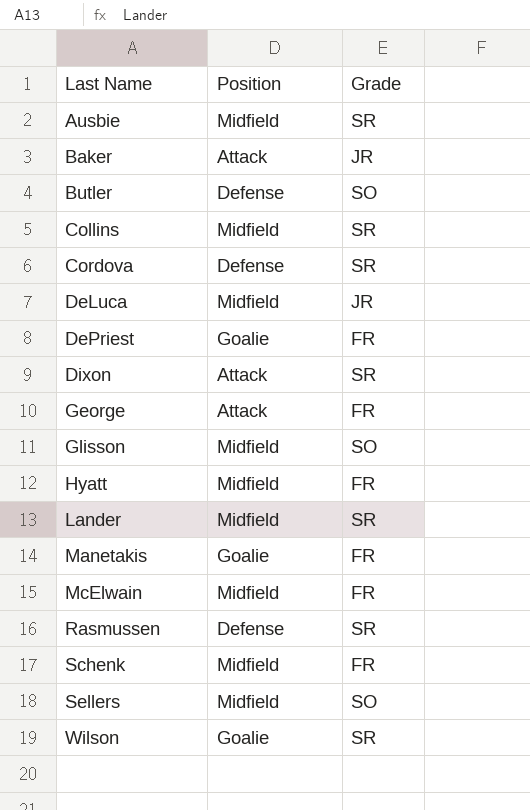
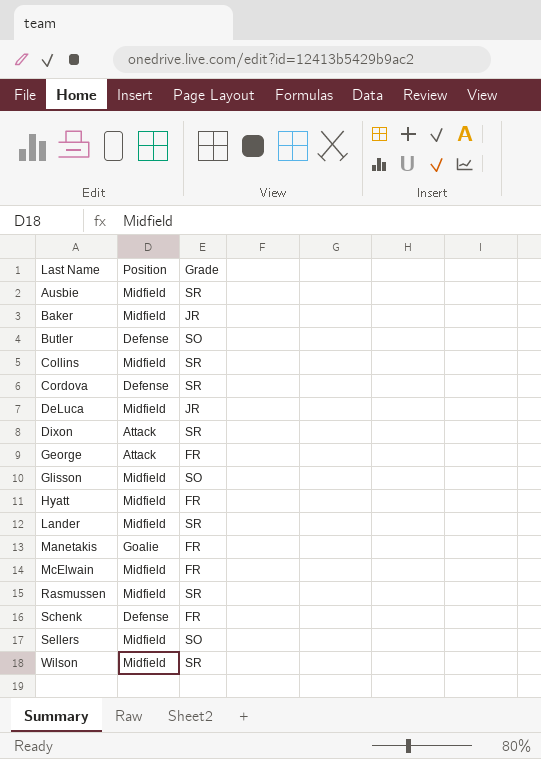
row DePriest: Goalie | FR -> none
Baker | Position: Attack -> Midfield
Rasmussen | Position: Defense -> Midfield
Schenk | Position: Midfield -> Defense
Wilson | Position: Goalie -> Midfield

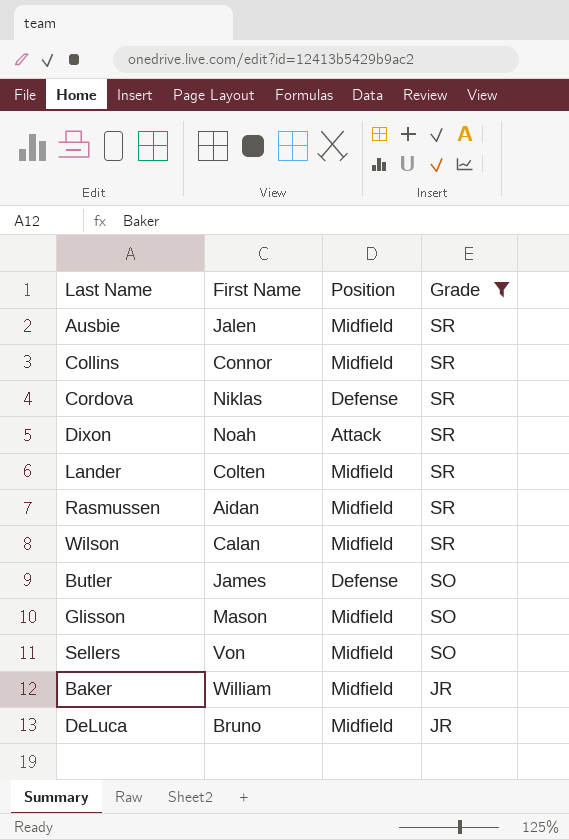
filter: none -> Grade != FR
row order: Last Name ascending -> Grade descending
column First Name | position: none -> 2

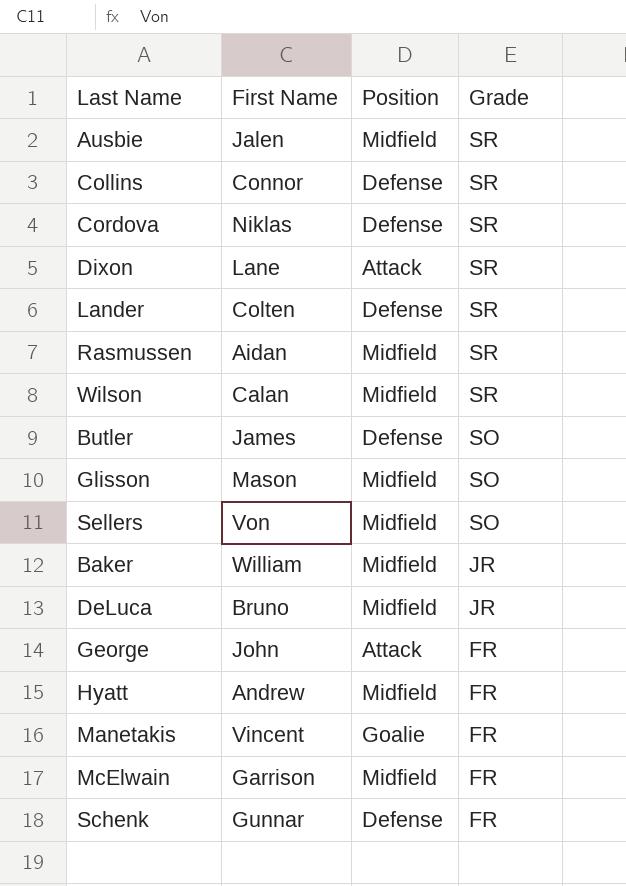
filter: Grade != FR -> none
Collins | Position: Midfield -> Defense
Dixon | First Name: Noah -> Lane
Lander | Position: Midfield -> Defense

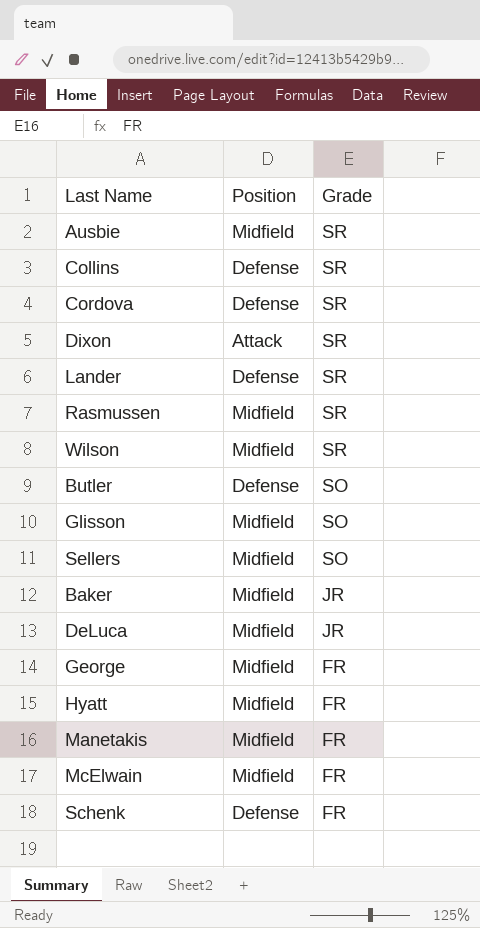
column First Name | position: 2 -> none
George | Position: Attack -> Midfield
Manetakis | Position: Goalie -> Midfield

